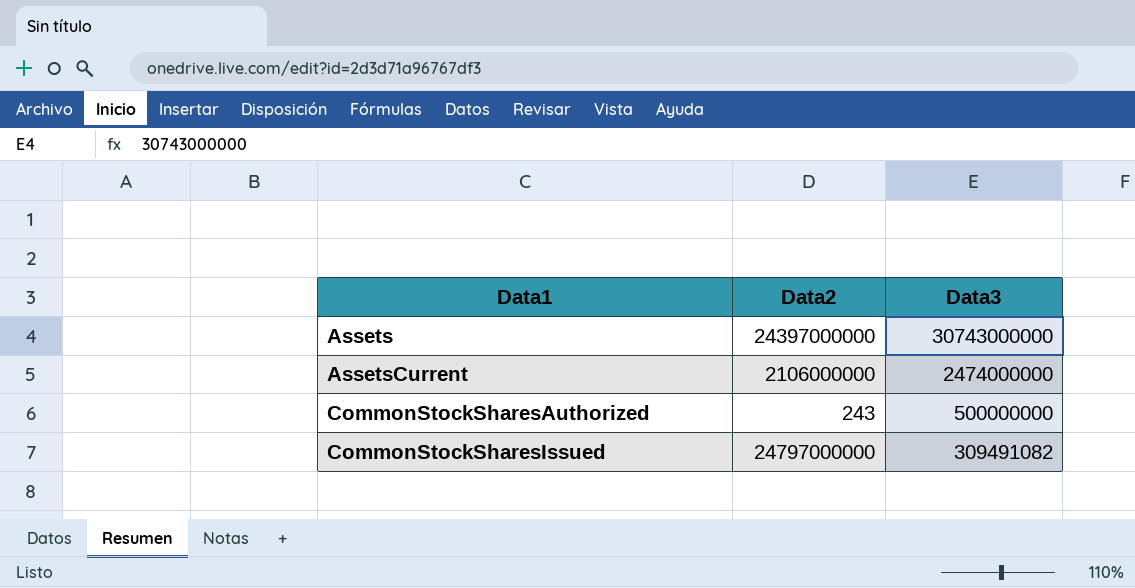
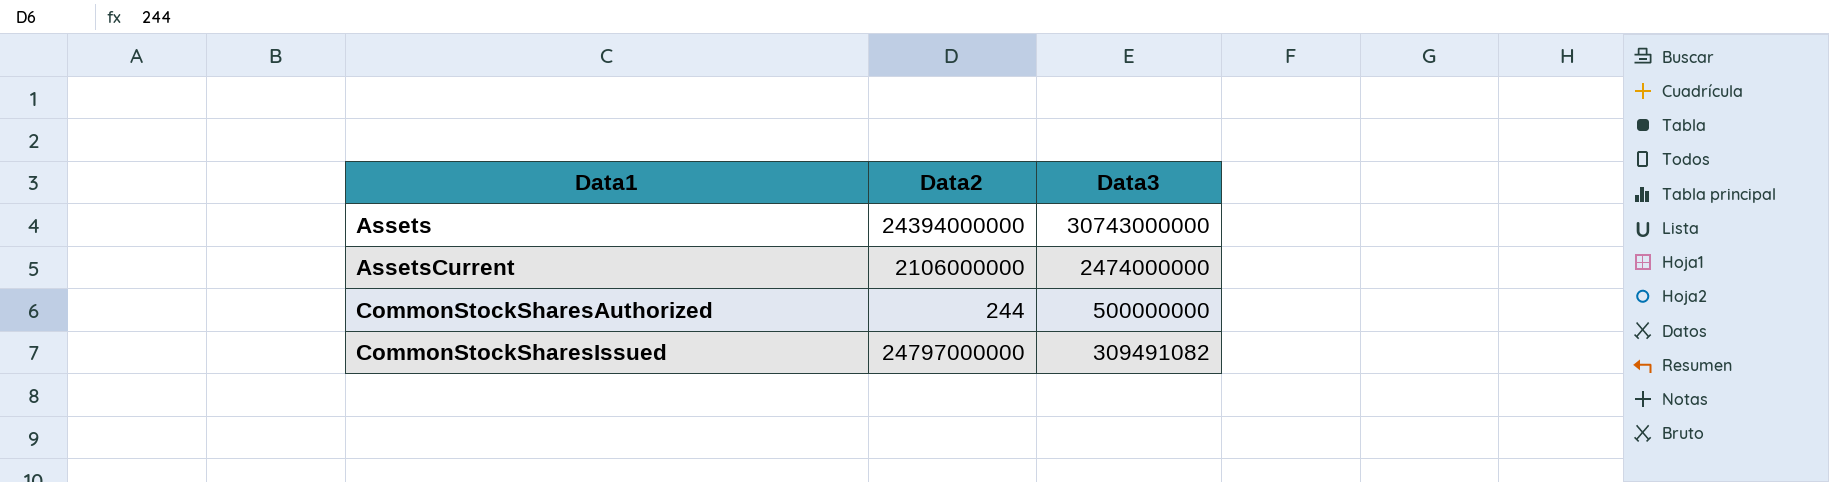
Assets | Data2: 24397000000 -> 24394000000
CommonStockSharesAuthorized | Data2: 243 -> 244

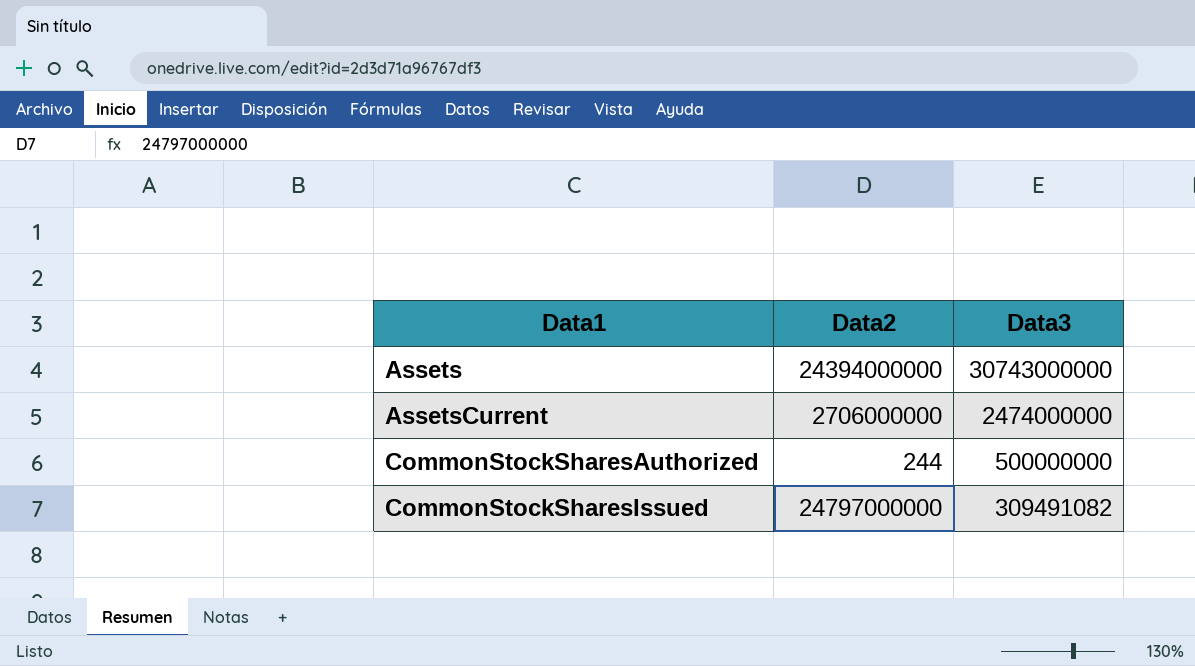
AssetsCurrent | Data2: 2106000000 -> 2706000000

